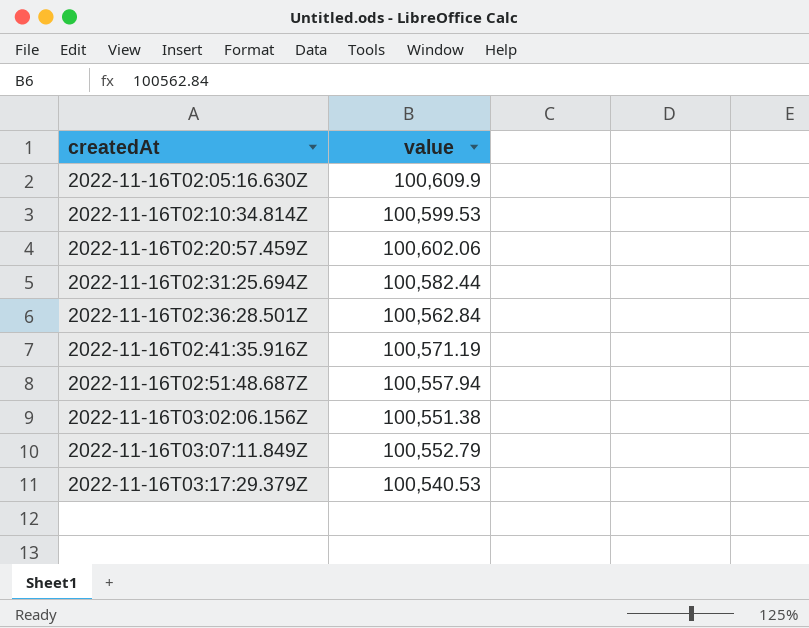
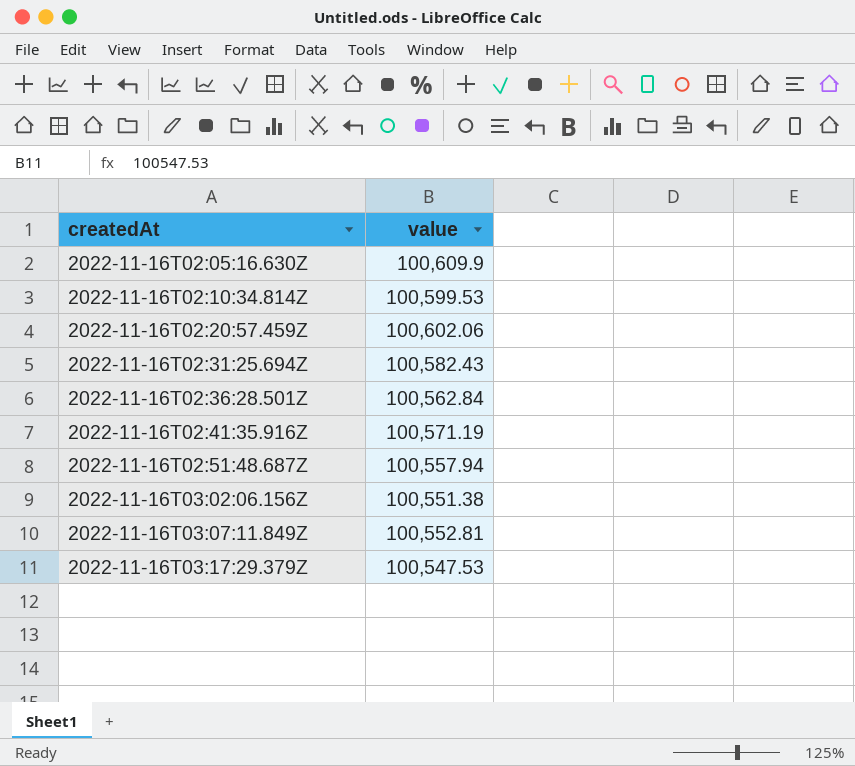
2022-11-16T02:31:25.694Z | value: 100,582.44 -> 100,582.43
2022-11-16T03:07:11.849Z | value: 100,552.79 -> 100,552.81
2022-11-16T03:17:29.379Z | value: 100,540.53 -> 100,547.53

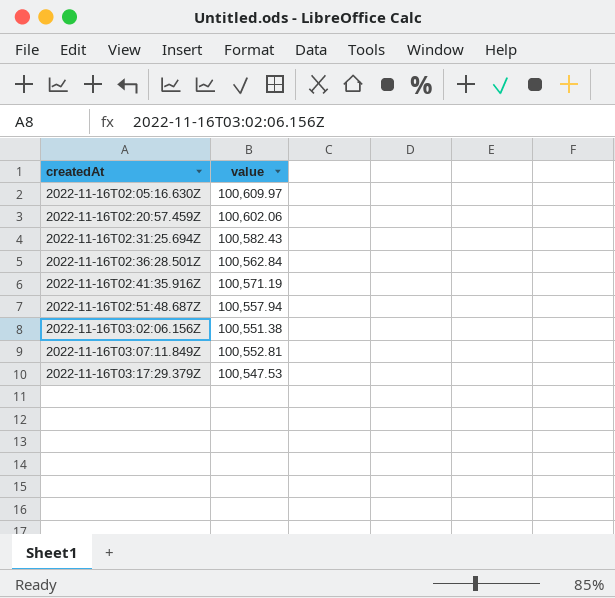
row 2022-11-16T02:10:34.814Z: 100,599.53 -> none
2022-11-16T02:05:16.630Z | value: 100,609.9 -> 100,609.97

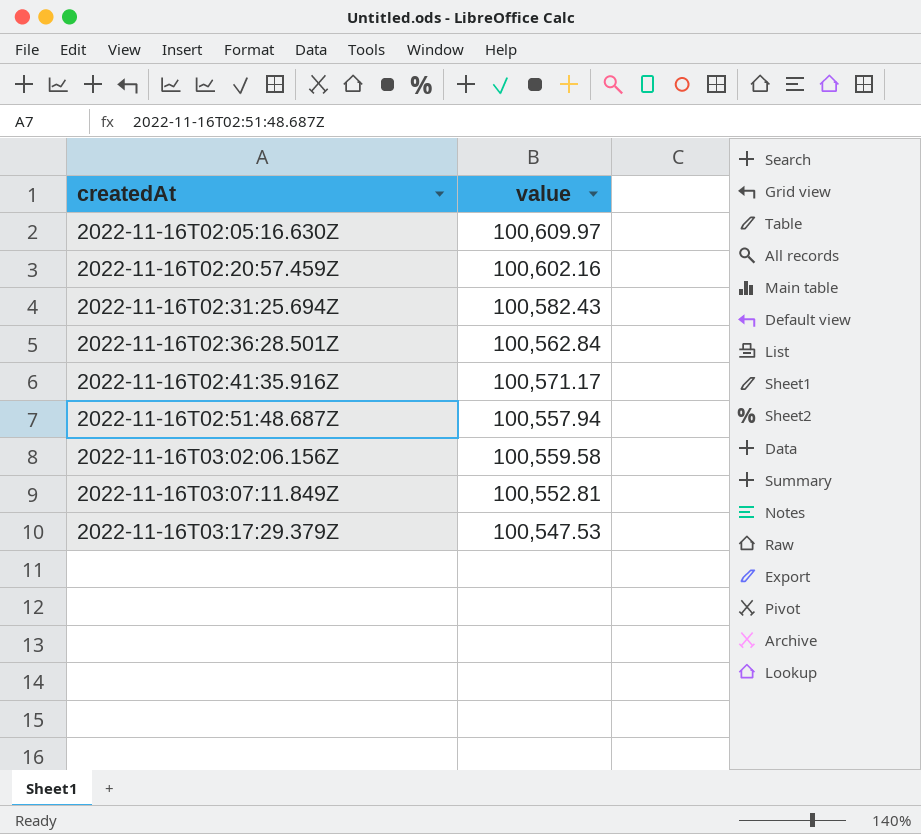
2022-11-16T02:20:57.459Z | value: 100,602.06 -> 100,602.16
2022-11-16T02:41:35.916Z | value: 100,571.19 -> 100,571.17
2022-11-16T03:02:06.156Z | value: 100,551.38 -> 100,559.58

